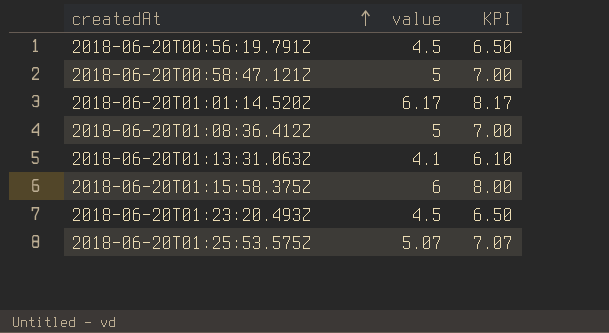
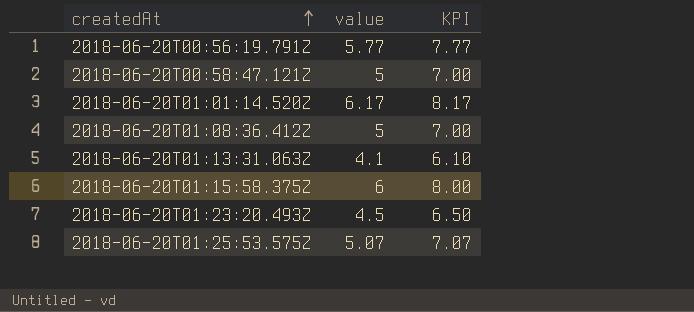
2018-06-20T00:56:19.791Z | value: 4.5 -> 5.77
2018-06-20T00:56:19.791Z | KPI: 6.50 -> 7.77

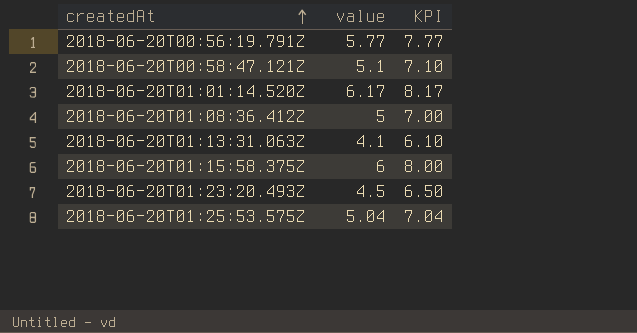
2018-06-20T00:58:47.121Z | value: 5 -> 5.1
2018-06-20T00:58:47.121Z | KPI: 7.00 -> 7.10
2018-06-20T01:25:53.575Z | value: 5.07 -> 5.04
2018-06-20T01:25:53.575Z | KPI: 7.07 -> 7.04

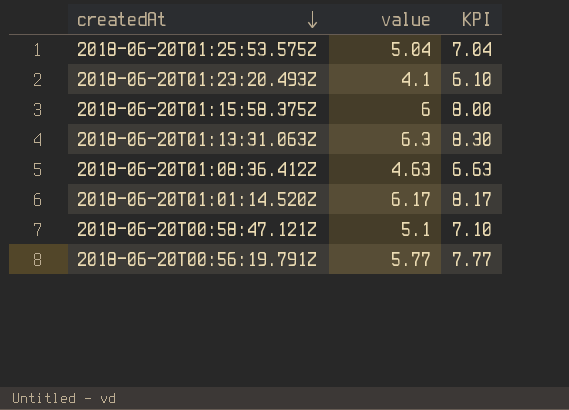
row order: createdAt ascending -> createdAt descending
2018-06-20T01:23:20.493Z | value: 4.5 -> 4.1
2018-06-20T01:23:20.493Z | KPI: 6.50 -> 6.10
2018-06-20T01:13:31.063Z | value: 4.1 -> 6.3
2018-06-20T01:13:31.063Z | KPI: 6.10 -> 8.30
2018-06-20T01:08:36.412Z | value: 5 -> 4.63
2018-06-20T01:08:36.412Z | KPI: 7.00 -> 6.63

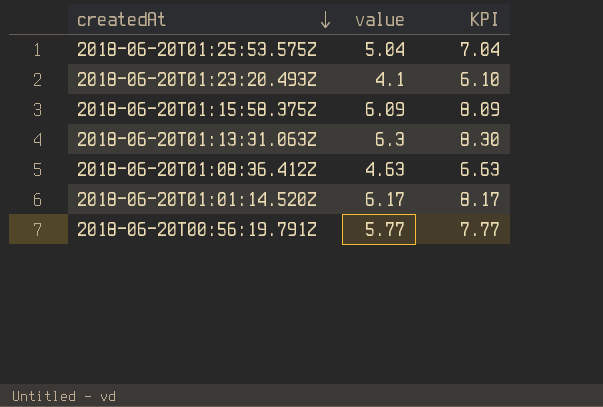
row 2018-06-20T00:58:47.121Z: 5.1 | 7.10 -> none
2018-06-20T01:15:58.375Z | value: 6 -> 6.09
2018-06-20T01:15:58.375Z | KPI: 8.00 -> 8.09

